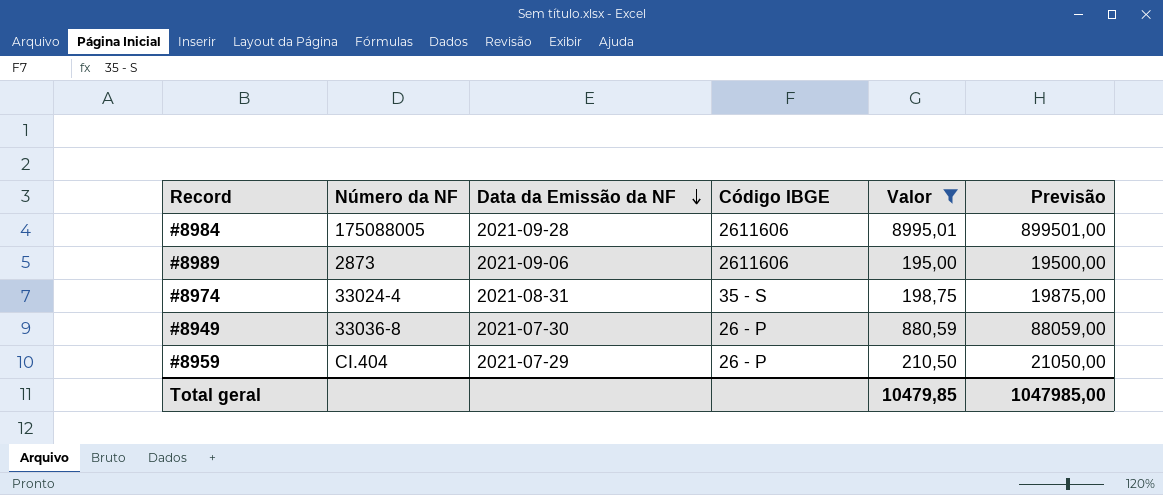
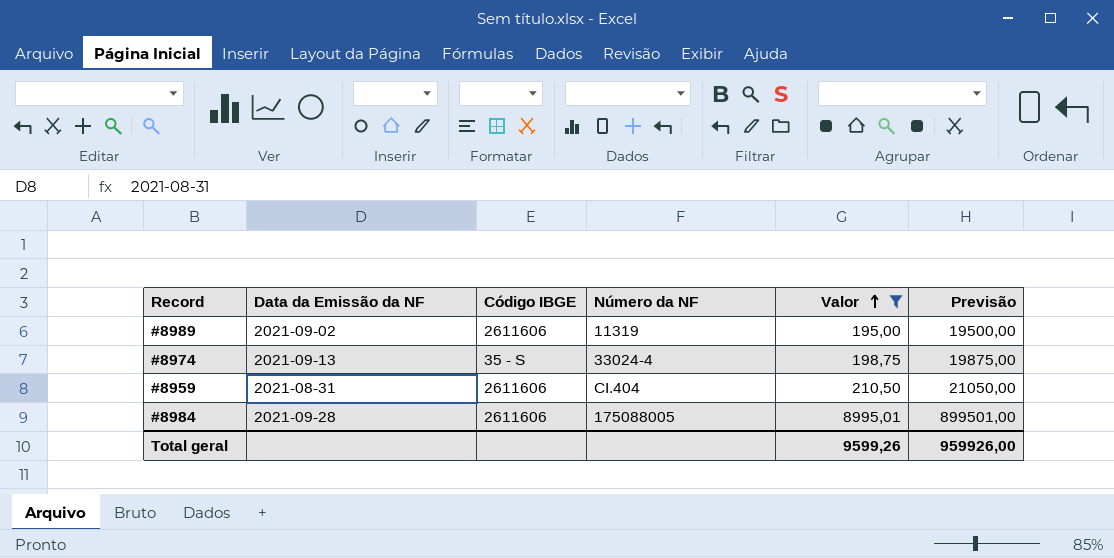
row order: Data da Emissão da NF descending -> Valor ascending
column Número da NF | position: 2 -> 4
row #8949: 33036-8 | 2021-07-30 | 26 - P | 880,59 | 88059,00 -> none
#8989 | Data da Emissão da NF: 2021-09-06 -> 2021-09-02
#8989 | Número da NF: 2873 -> 11319
#8974 | Data da Emissão da NF: 2021-08-31 -> 2021-09-13
#8959 | Data da Emissão da NF: 2021-07-29 -> 2021-08-31
#8959 | Código IBGE: 26 - P -> 2611606
Total geral | Valor: 10479,85 -> 9599,26
Total geral | Previsão: 1047985,00 -> 959926,00

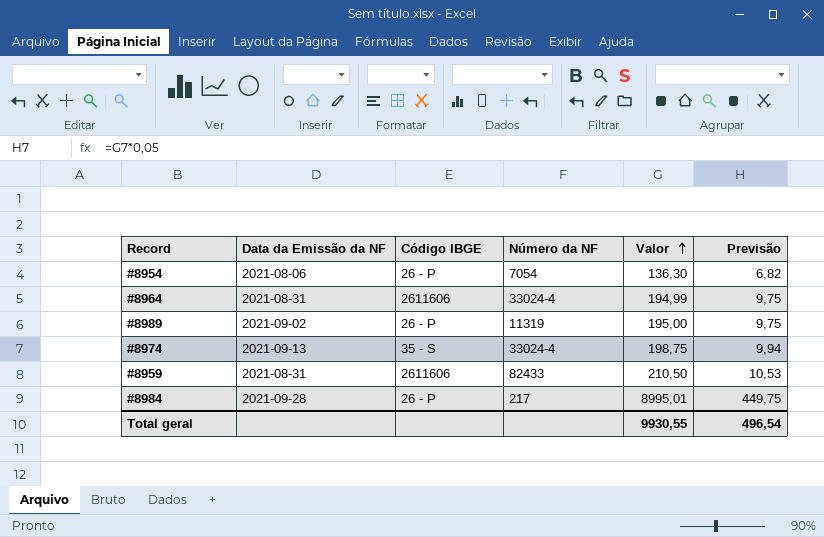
filter: Valor >= 195,00 -> none
column Previsão | formula: [Valor] * 100 -> [Valor] * 0,05
#8989 | Código IBGE: 2611606 -> 26 - P
#8959 | Número da NF: CI.404 -> 82433
#8984 | Código IBGE: 2611606 -> 26 - P
#8984 | Número da NF: 175088005 -> 217
Total geral | Valor: 9599,26 -> 9930,55
Total geral | Previsão: 959926,00 -> 496,54

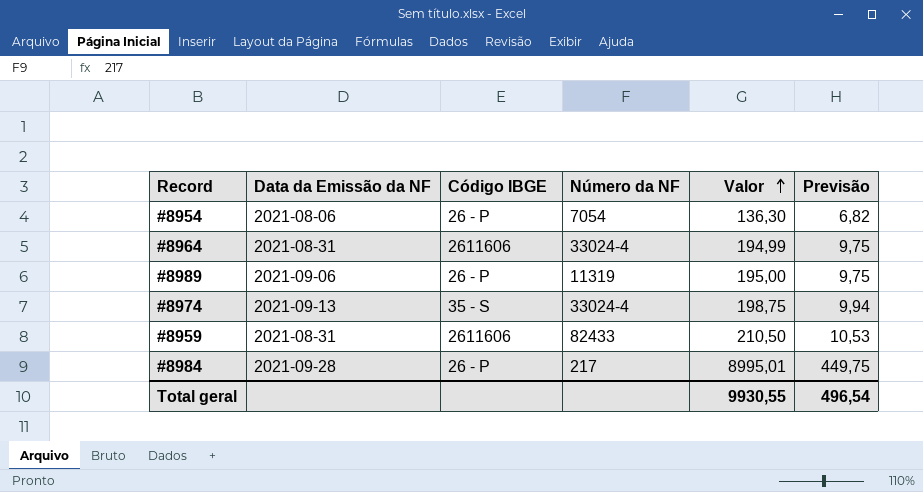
#8989 | Data da Emissão da NF: 2021-09-02 -> 2021-09-06

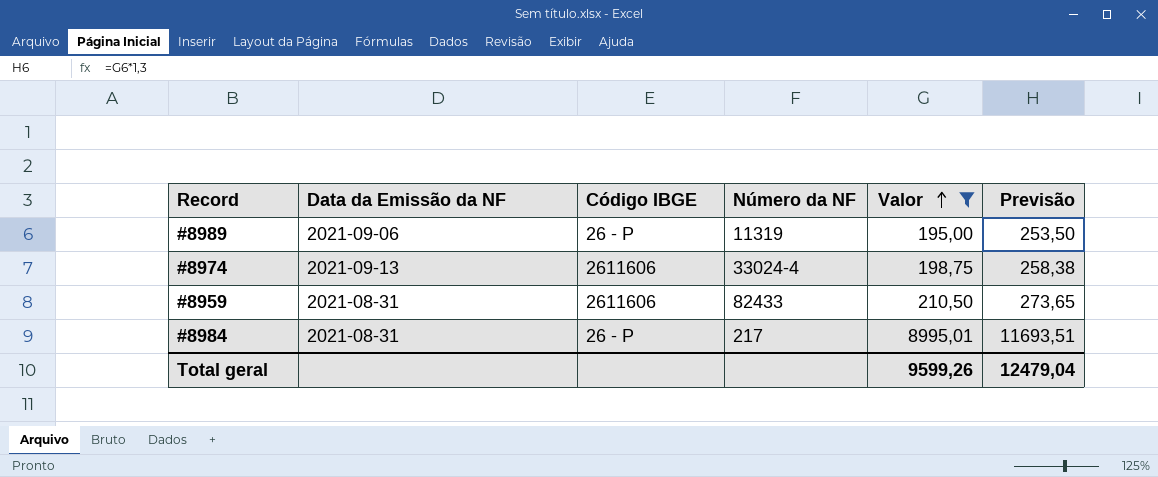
filter: none -> Valor >= 195,00
column Previsão | formula: [Valor] * 0,05 -> [Valor] * 1,3
#8974 | Código IBGE: 35 - S -> 2611606
#8984 | Data da Emissão da NF: 2021-09-28 -> 2021-08-31
Total geral | Valor: 9930,55 -> 9599,26
Total geral | Previsão: 496,54 -> 12479,04

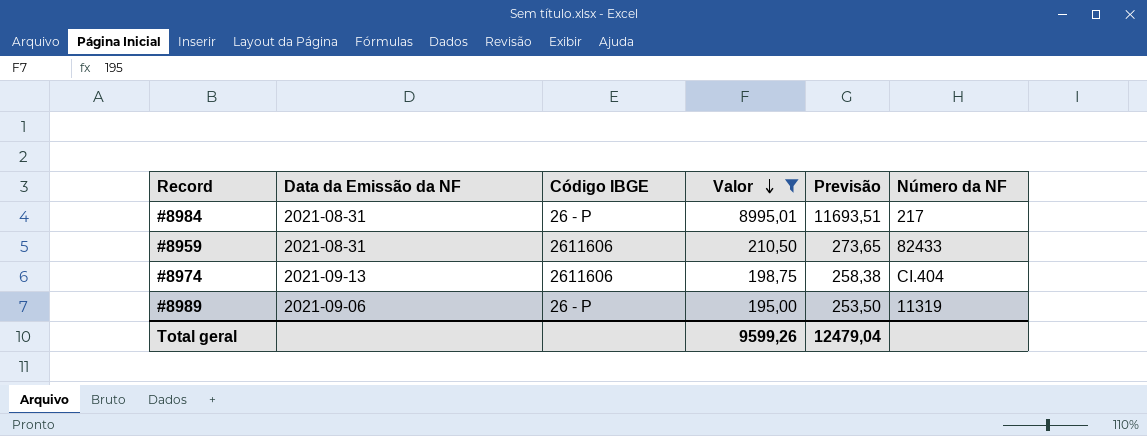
row order: Valor ascending -> Valor descending
column Número da NF | position: 4 -> 6
#8974 | Número da NF: 33024-4 -> CI.404

